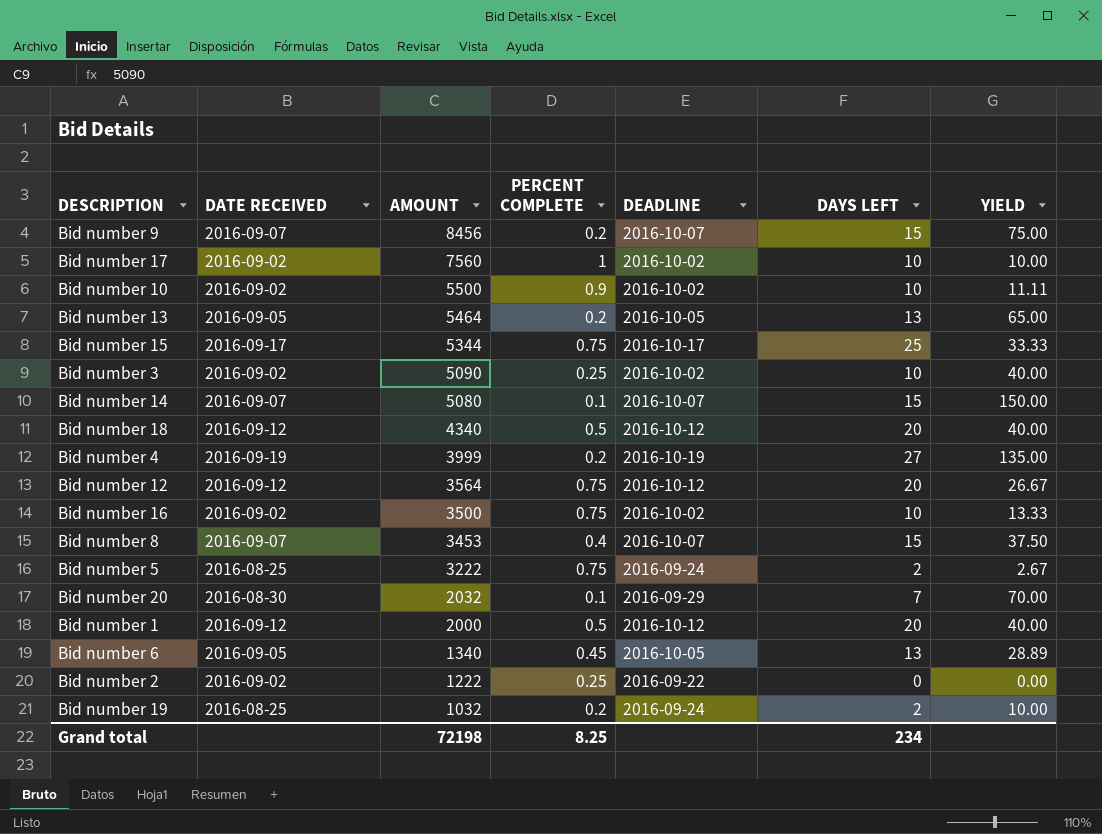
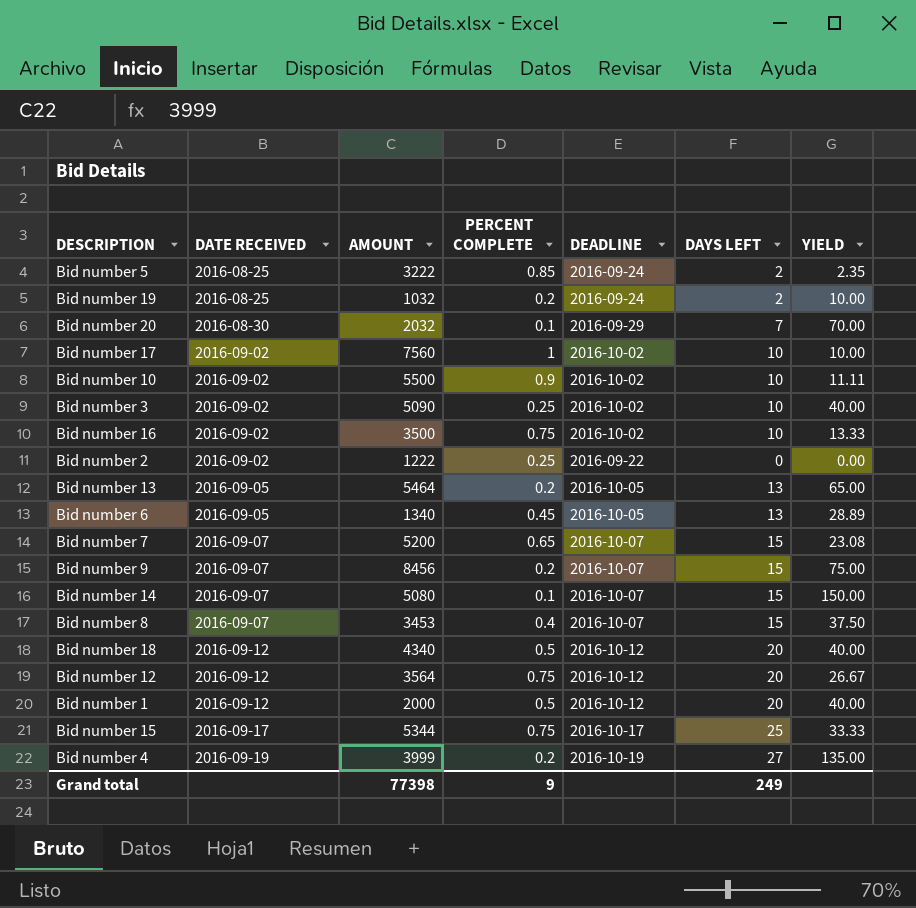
row order: AMOUNT descending -> DATE RECEIVED ascending
Bid number 5 | PERCENT COMPLETE: 0.75 -> 0.85
Bid number 5 | YIELD: 2.67 -> 2.35
row Bid number 7: none -> 2016-09-07 | 5200 | 0.65 | 2016-10-07 | 15 | 23.08
Grand total | AMOUNT: 72198 -> 77398
Grand total | PERCENT COMPLETE: 8.25 -> 9
Grand total | DAYS LEFT: 234 -> 249

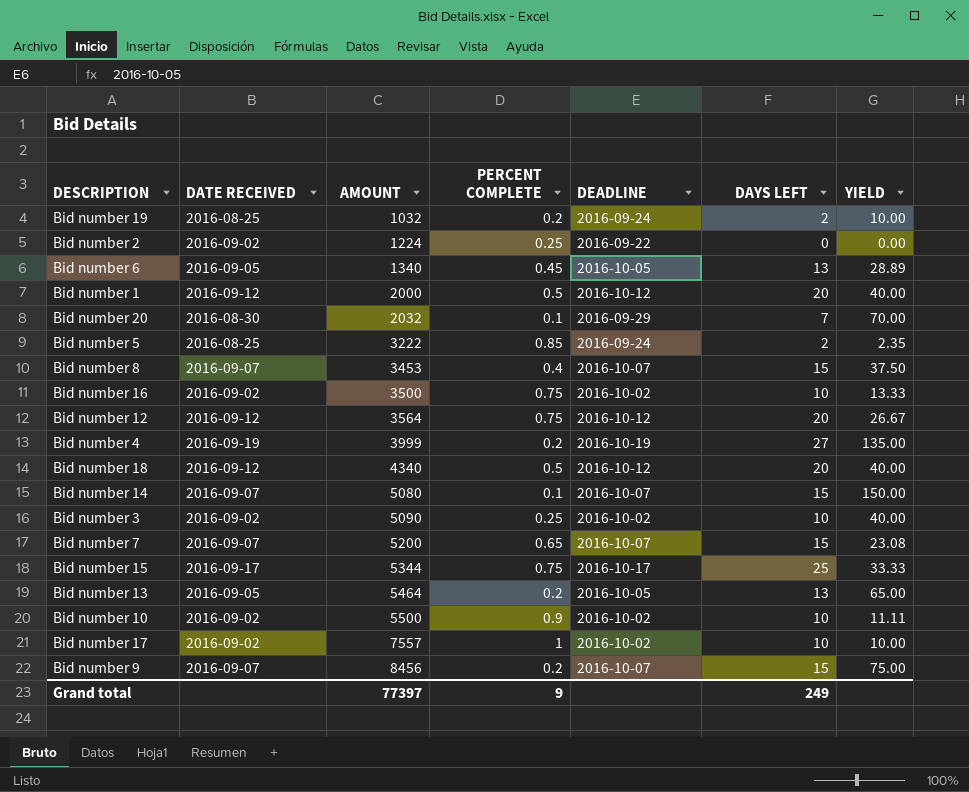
row order: DATE RECEIVED ascending -> AMOUNT ascending
Bid number 2 | AMOUNT: 1222 -> 1224
Bid number 17 | AMOUNT: 7560 -> 7557
Grand total | AMOUNT: 77398 -> 77397

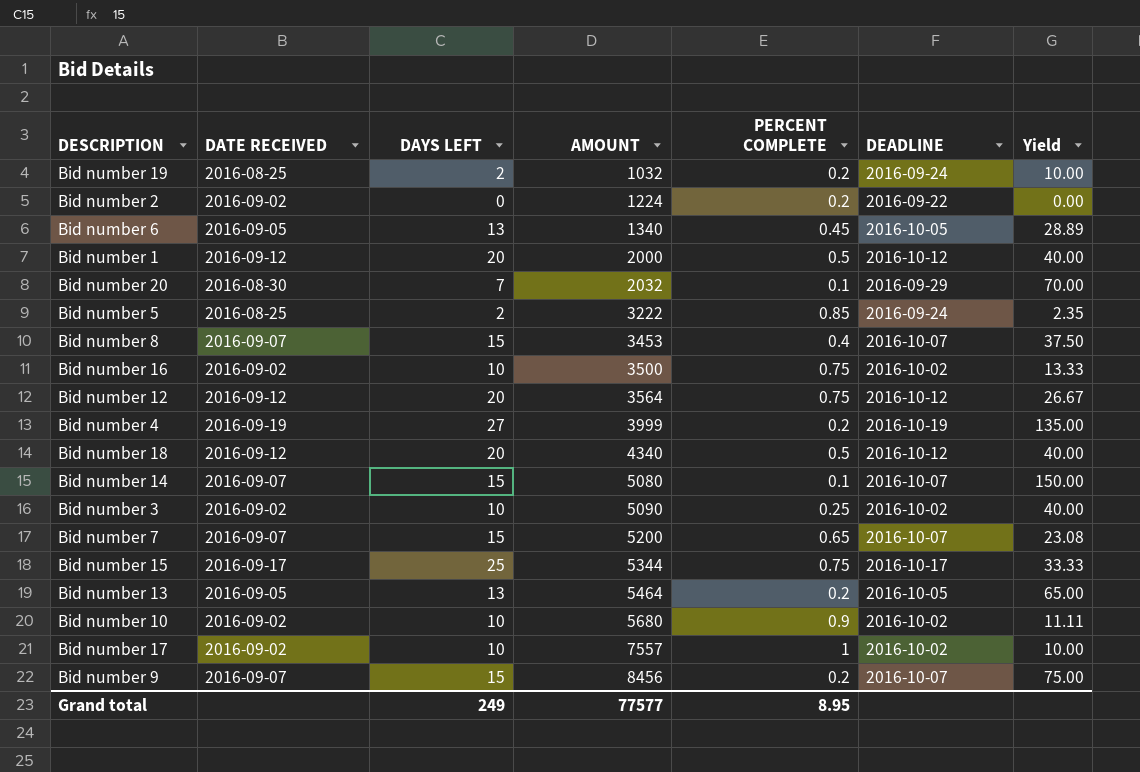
column DAYS LEFT | position: 6 -> 3
column name: YIELD -> Yield
Bid number 2 | PERCENT COMPLETE: 0.25 -> 0.2
Bid number 10 | AMOUNT: 5500 -> 5680
Grand total | AMOUNT: 77397 -> 77577
Grand total | PERCENT COMPLETE: 9 -> 8.95

